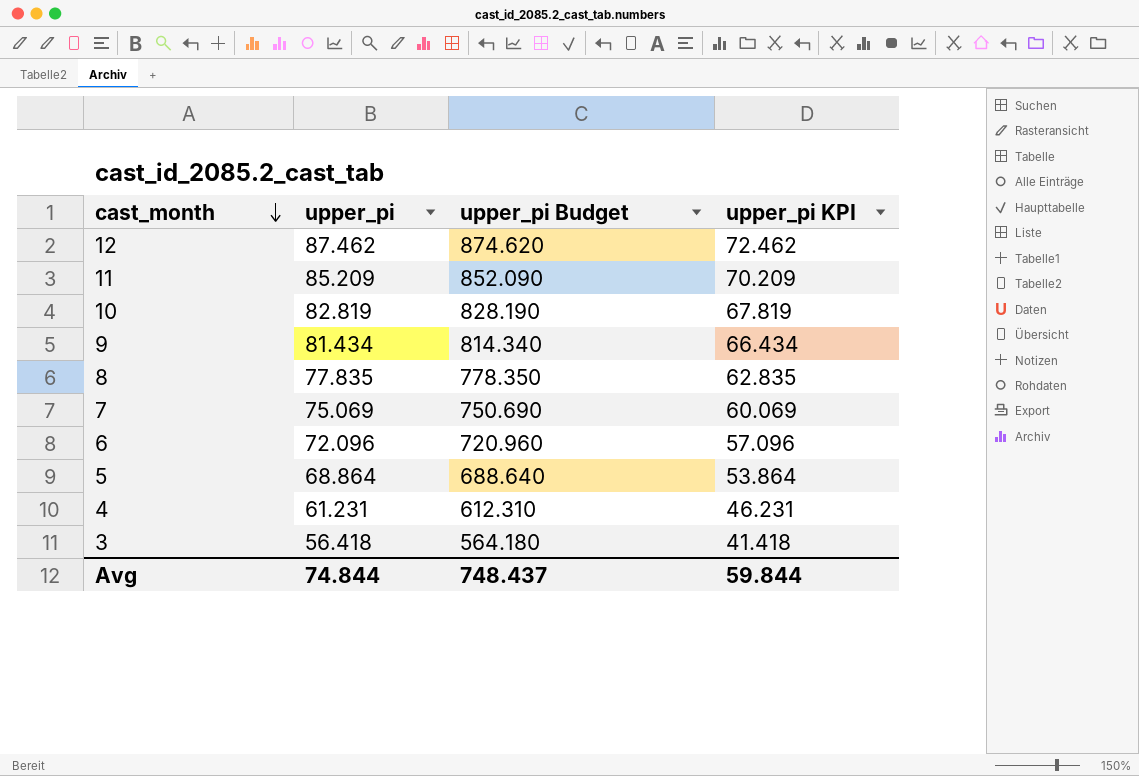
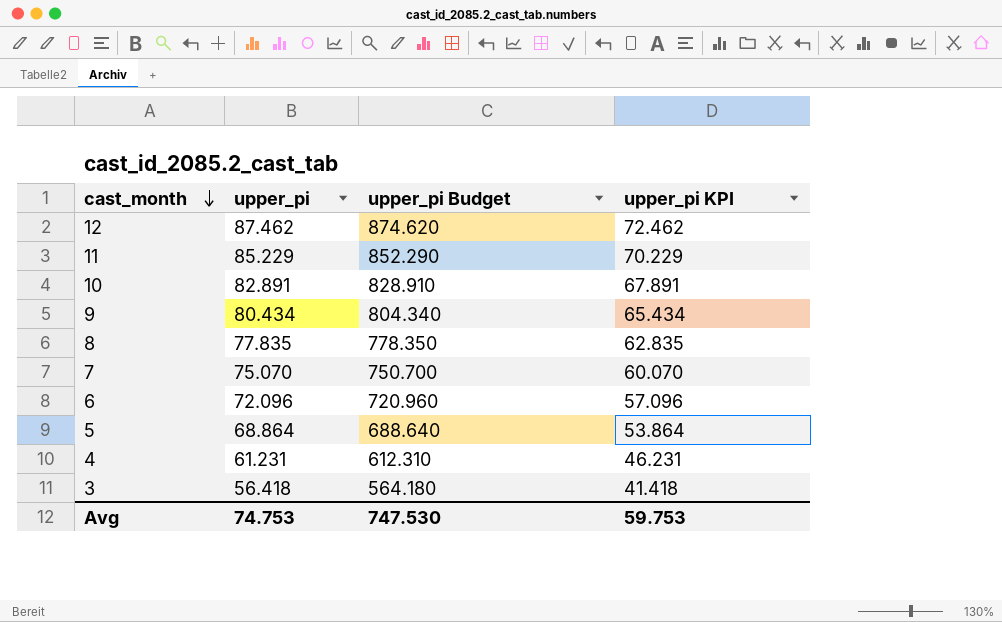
11 | upper_pi: 85.209 -> 85.229
11 | upper_pi Budget: 852.090 -> 852.290
11 | upper_pi KPI: 70.209 -> 70.229
10 | upper_pi: 82.819 -> 82.891
10 | upper_pi Budget: 828.190 -> 828.910
10 | upper_pi KPI: 67.819 -> 67.891
9 | upper_pi: 81.434 -> 80.434
9 | upper_pi Budget: 814.340 -> 804.340
9 | upper_pi KPI: 66.434 -> 65.434
7 | upper_pi: 75.069 -> 75.070
7 | upper_pi Budget: 750.690 -> 750.700
7 | upper_pi KPI: 60.069 -> 60.070
Avg | upper_pi: 74.844 -> 74.753
Avg | upper_pi Budget: 748.437 -> 747.530
Avg | upper_pi KPI: 59.844 -> 59.753

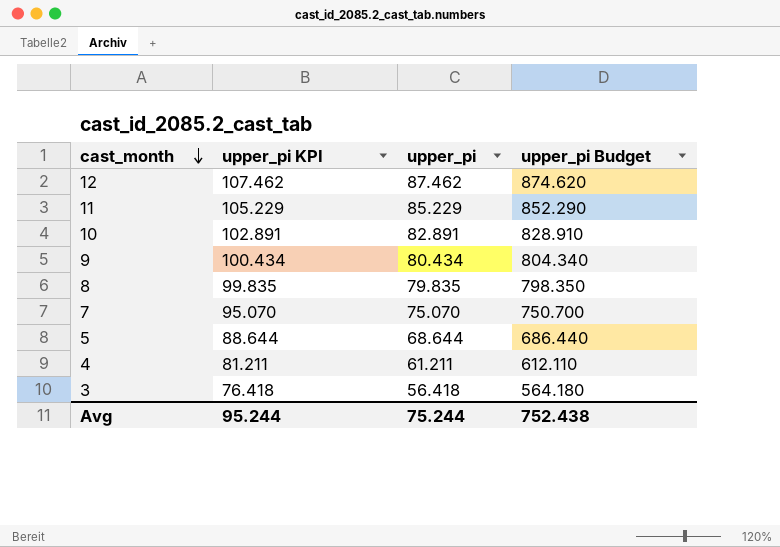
column upper_pi KPI | formula: [upper_pi] - 15 -> [upper_pi] + 20
column upper_pi KPI | position: 4 -> 2
row 6: 72.096 | 720.960 | 57.096 -> none
8 | upper_pi: 77.835 -> 79.835
8 | upper_pi Budget: 778.350 -> 798.350
5 | upper_pi: 68.864 -> 68.644
5 | upper_pi Budget: 688.640 -> 686.440
4 | upper_pi: 61.231 -> 61.211
4 | upper_pi Budget: 612.310 -> 612.110
Avg | upper_pi KPI: 59.753 -> 95.244
Avg | upper_pi: 74.753 -> 75.244
Avg | upper_pi Budget: 747.530 -> 752.438

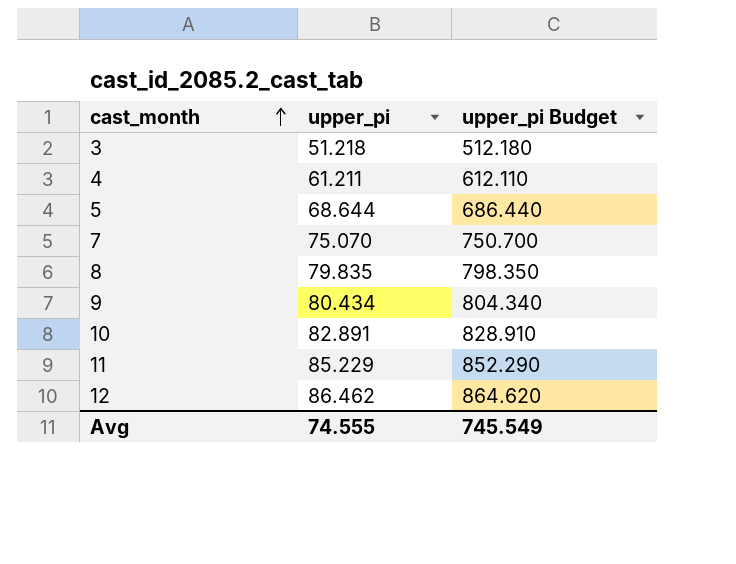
row order: cast_month descending -> cast_month ascending
column upper_pi KPI | formula: [upper_pi] + 20 -> none
3 | upper_pi: 56.418 -> 51.218
3 | upper_pi Budget: 564.180 -> 512.180
12 | upper_pi: 87.462 -> 86.462
12 | upper_pi Budget: 874.620 -> 864.620
Avg | upper_pi: 75.244 -> 74.555
Avg | upper_pi Budget: 752.438 -> 745.549

